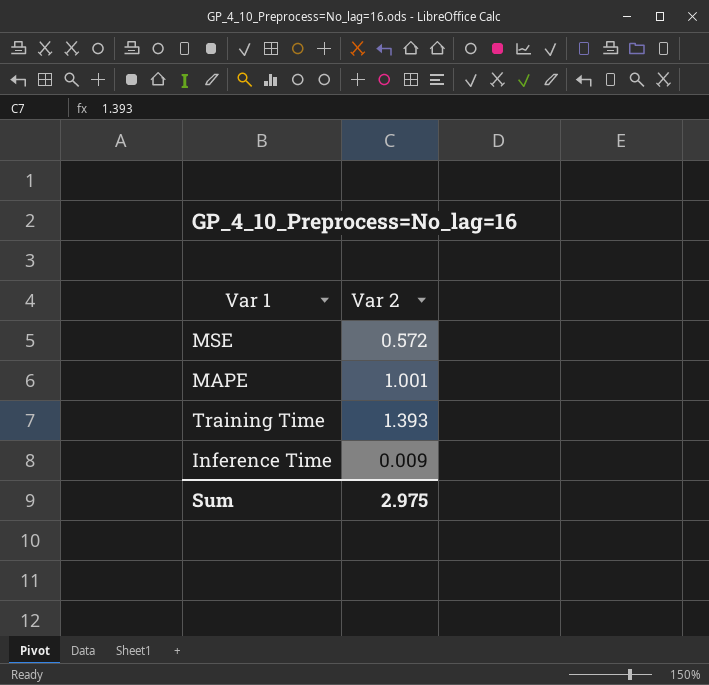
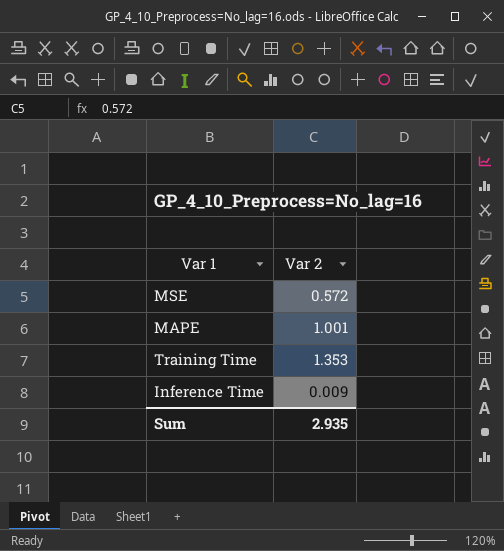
Training Time | Var 2: 1.393 -> 1.353
Sum | Var 2: 2.975 -> 2.935

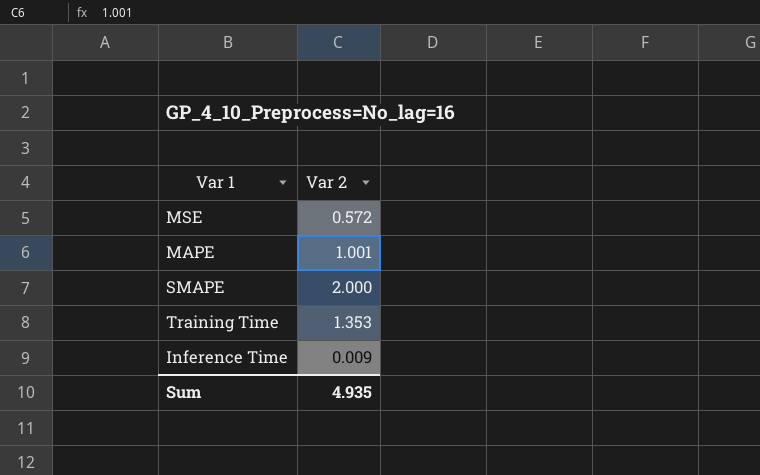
row SMAPE: none -> 2.000
Sum | Var 2: 2.935 -> 4.935

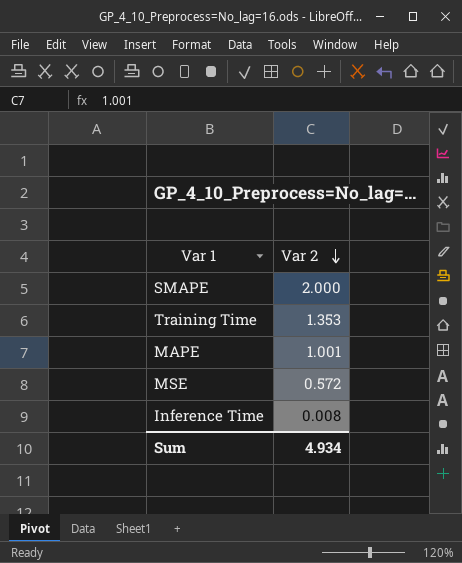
row order: none -> Var 2 descending
Inference Time | Var 2: 0.009 -> 0.008
Sum | Var 2: 4.935 -> 4.934

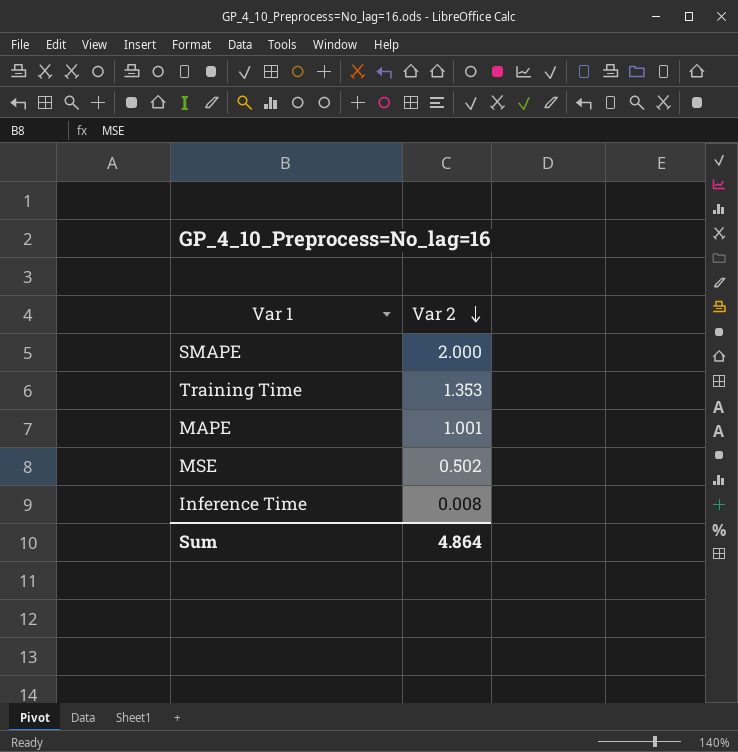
MSE | Var 2: 0.572 -> 0.502
Sum | Var 2: 4.934 -> 4.864

